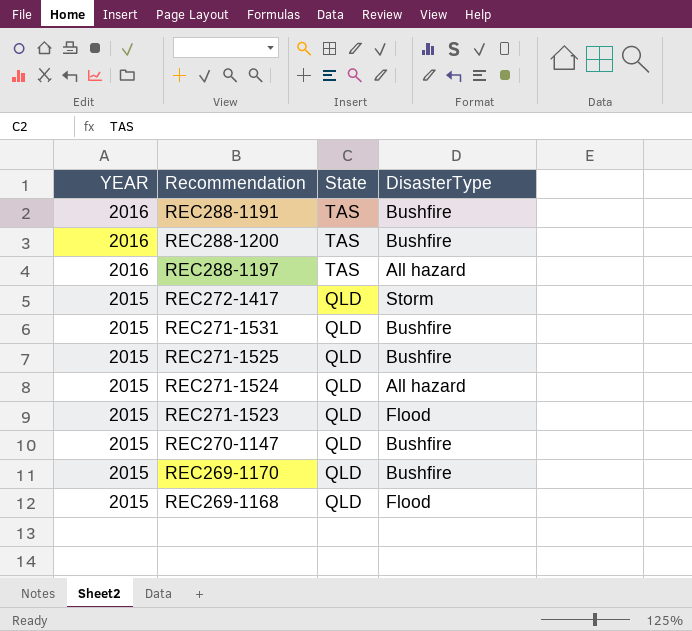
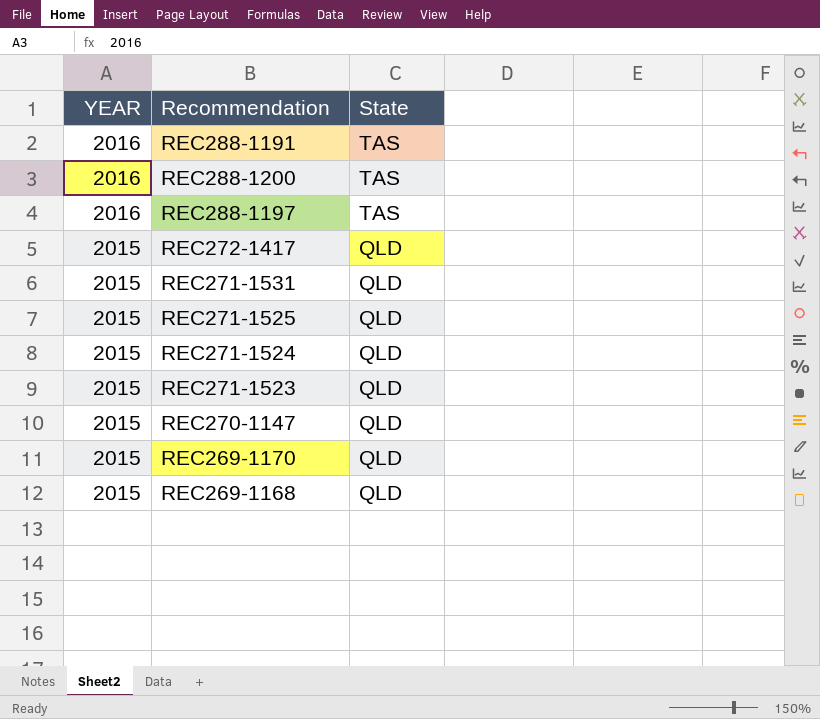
column DisasterType | position: 4 -> none

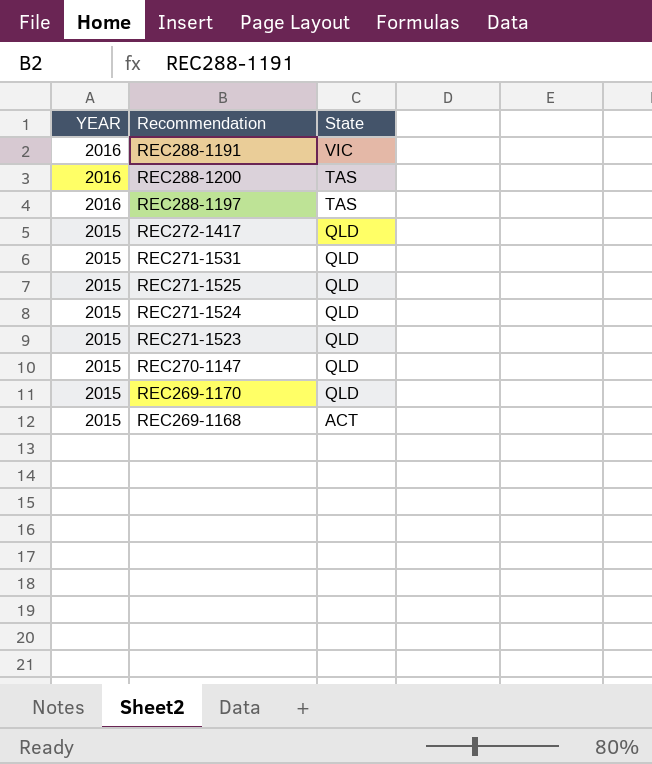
REC288-1191 | State: TAS -> VIC
REC269-1168 | State: QLD -> ACT

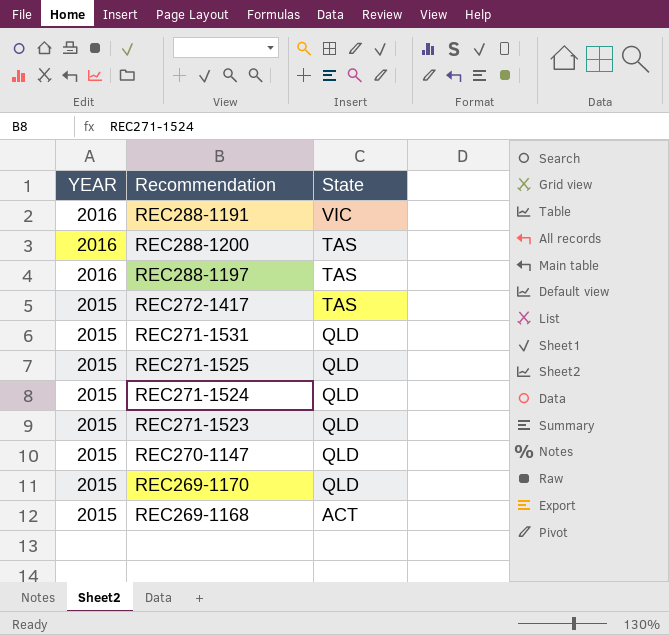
REC272-1417 | State: QLD -> TAS

